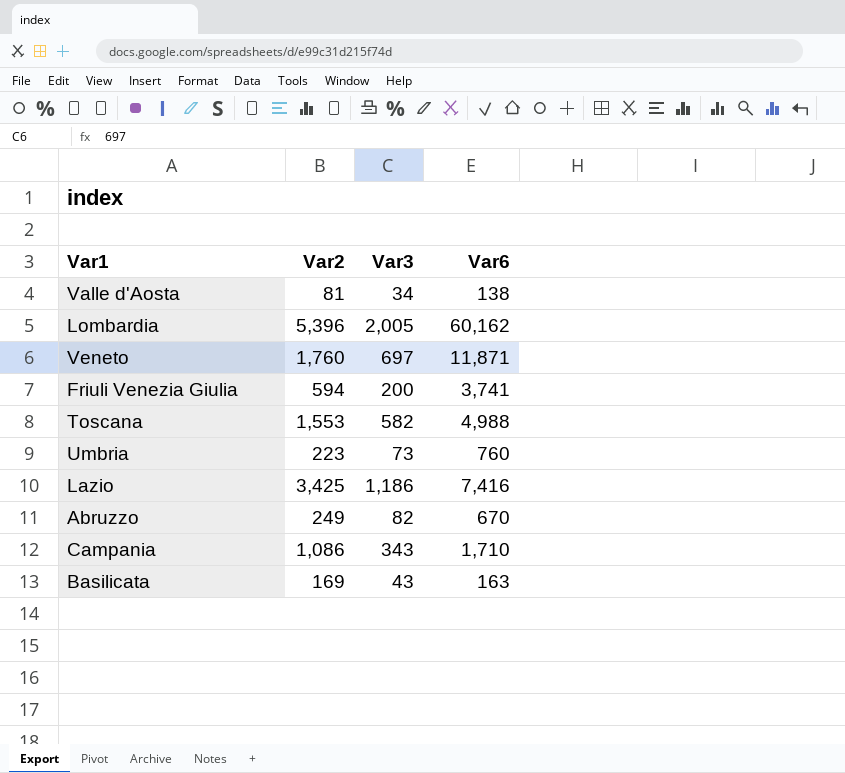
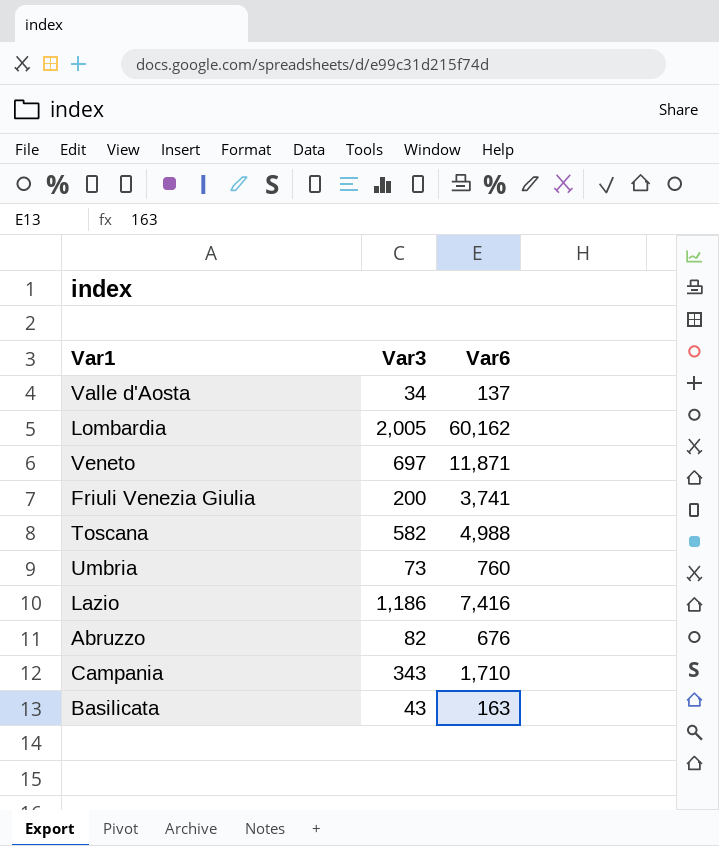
column Var2 | position: 2 -> none
Valle d'Aosta | Var6: 138 -> 137
Abruzzo | Var6: 670 -> 676

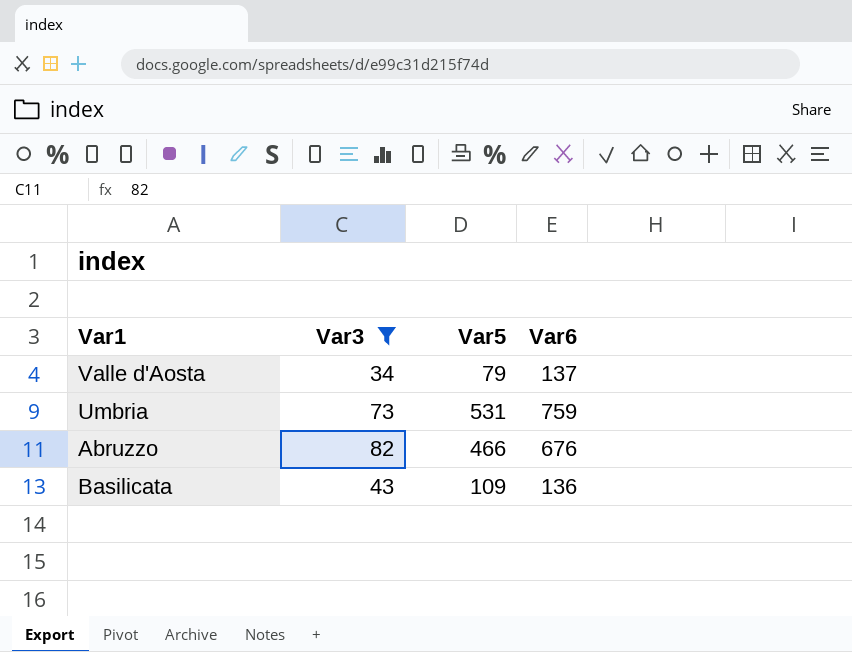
filter: none -> Var3 <= 82
column Var5 | position: none -> 3
Umbria | Var6: 760 -> 759
Basilicata | Var6: 163 -> 136

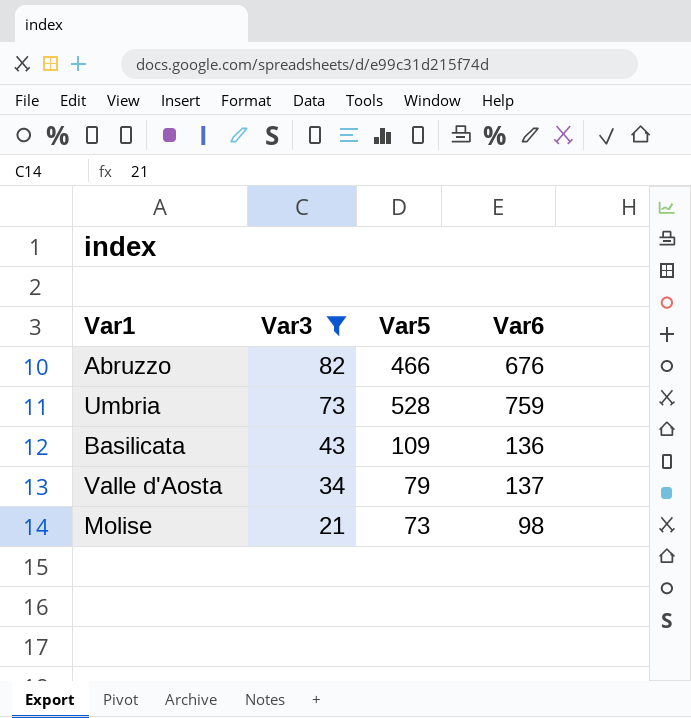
row order: none -> Var3 descending
Umbria | Var5: 531 -> 528
row Molise: none -> 21 | 73 | 98

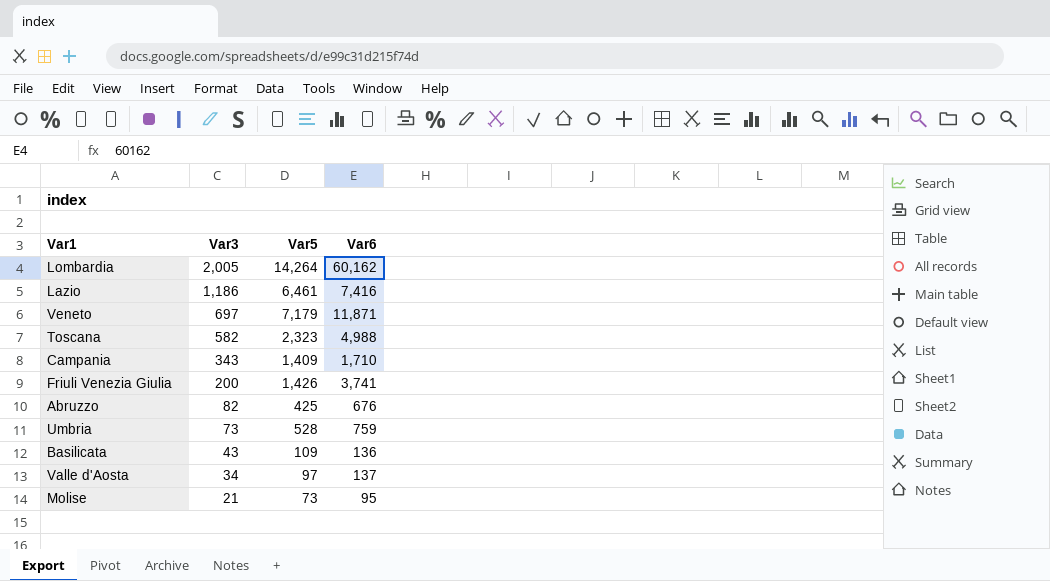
filter: Var3 <= 82 -> none
Abruzzo | Var5: 466 -> 425
Valle d'Aosta | Var5: 79 -> 97
Molise | Var6: 98 -> 95

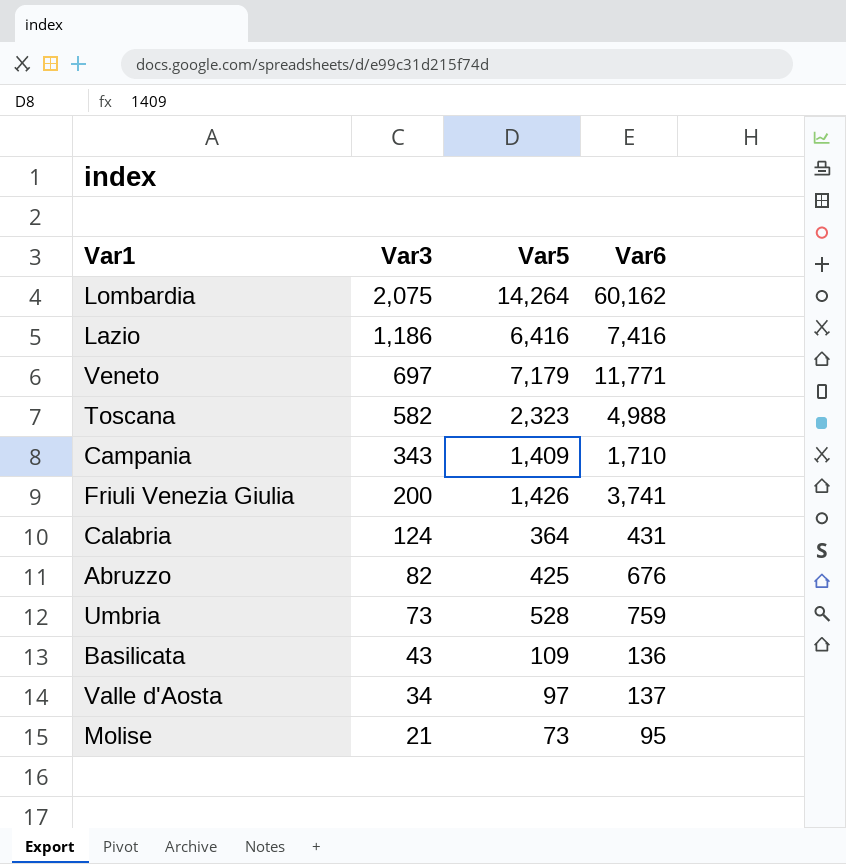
Lombardia | Var3: 2,005 -> 2,075
Lazio | Var5: 6,461 -> 6,416
Veneto | Var6: 11,871 -> 11,771
row Calabria: none -> 124 | 364 | 431

